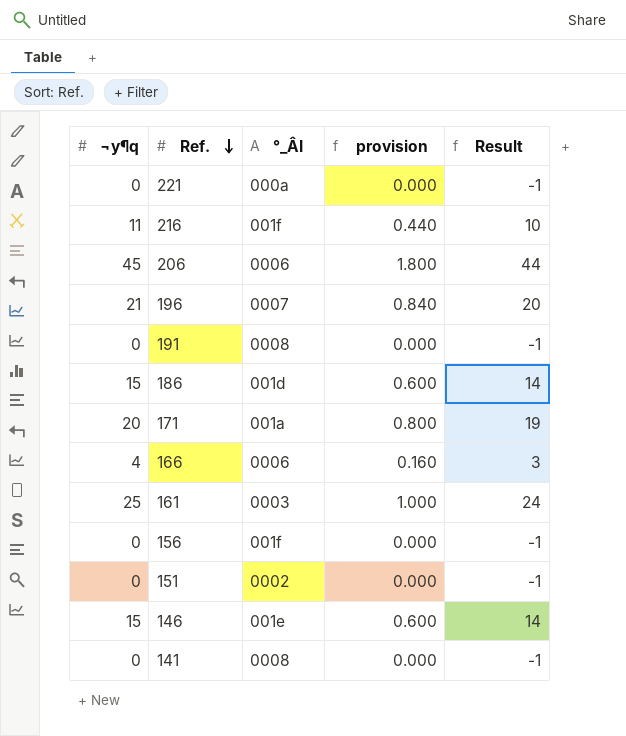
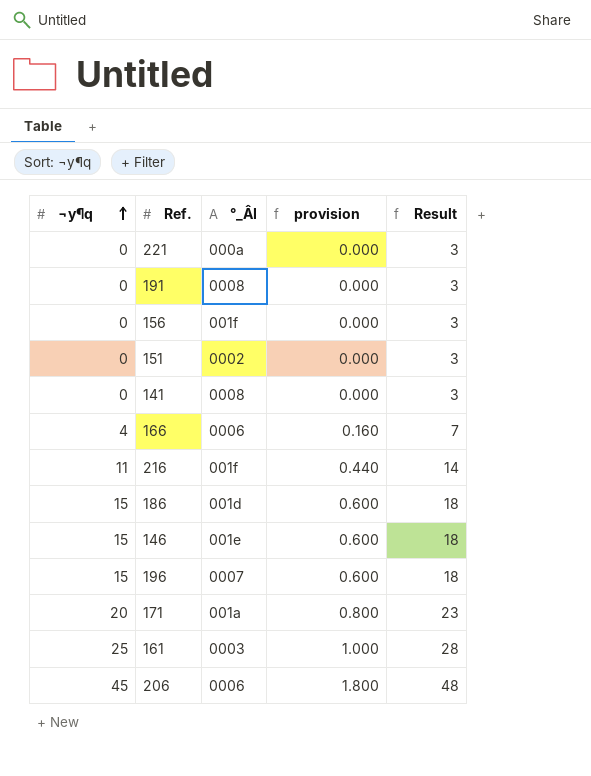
row order: Ref. descending -> ¬y¶q ascending
column Result | formula: [¬y¶q] - 1 -> [¬y¶q] + 3
196 | ¬y¶q: 21 -> 15
196 | provision: 0.840 -> 0.600

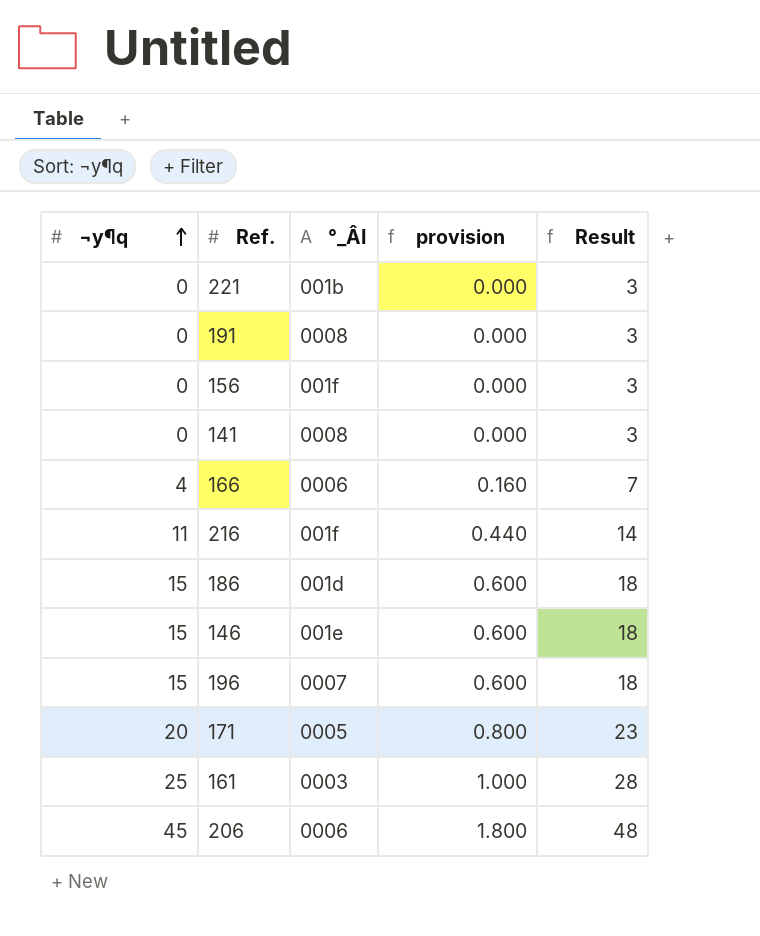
row 151: 0 | 0002 | 0.000 | 3 -> none
221 | °_ÂI: 000a -> 001b
171 | °_ÂI: 001a -> 0005

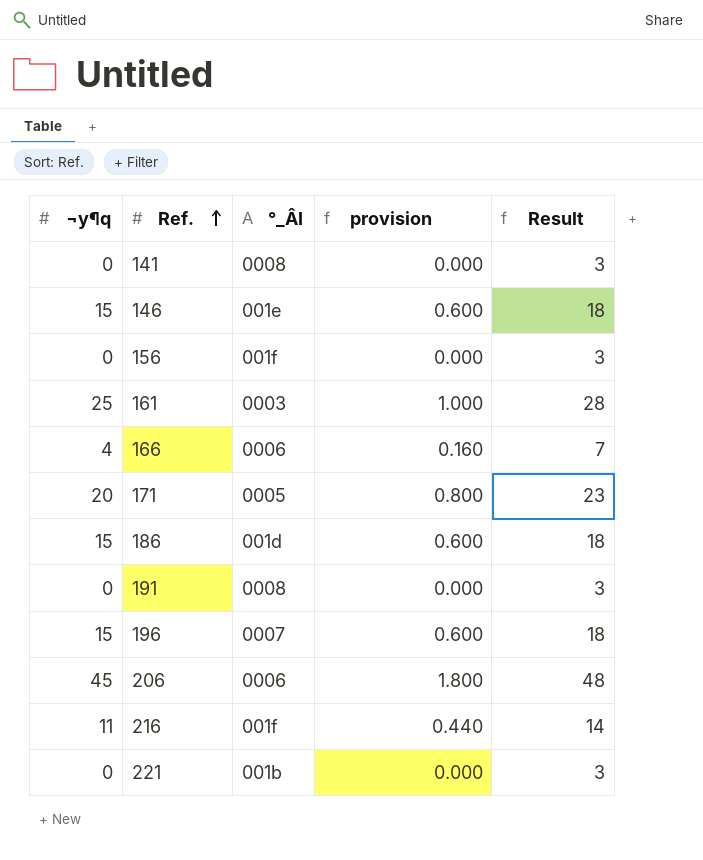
row order: ¬y¶q ascending -> Ref. ascending

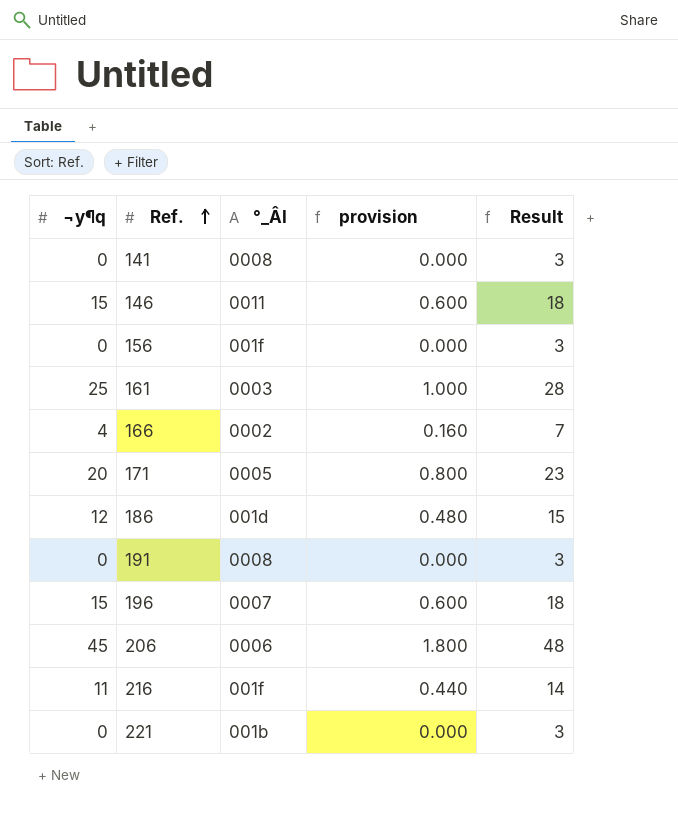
146 | °_ÂI: 001e -> 0011
166 | °_ÂI: 0006 -> 0002
186 | ¬y¶q: 15 -> 12
186 | provision: 0.600 -> 0.480
186 | Result: 18 -> 15

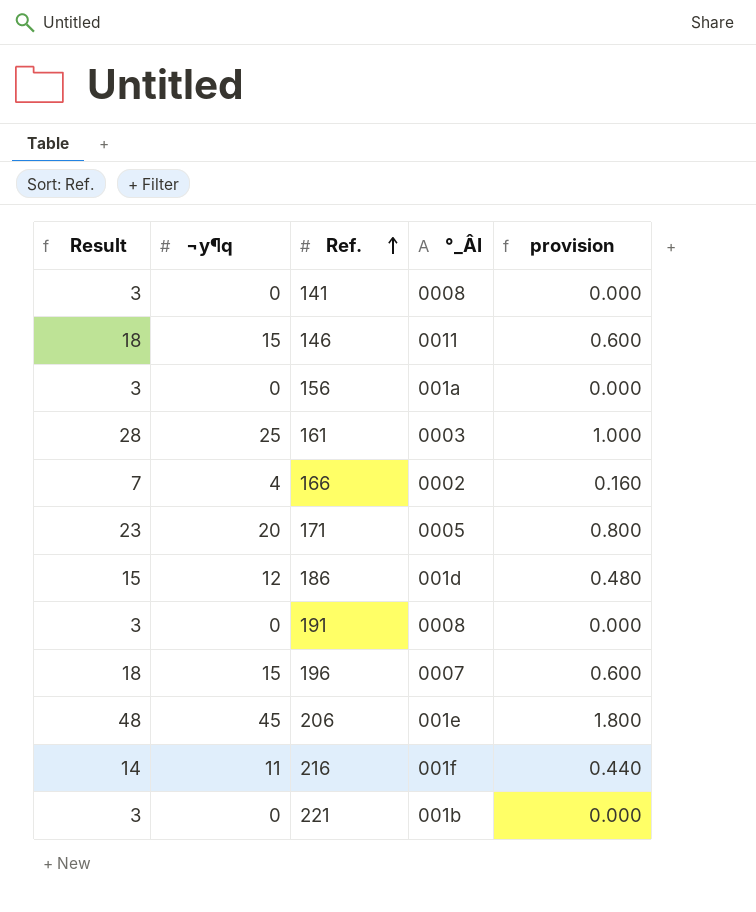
column Result | position: 5 -> 1
156 | °_ÂI: 001f -> 001a
206 | °_ÂI: 0006 -> 001e

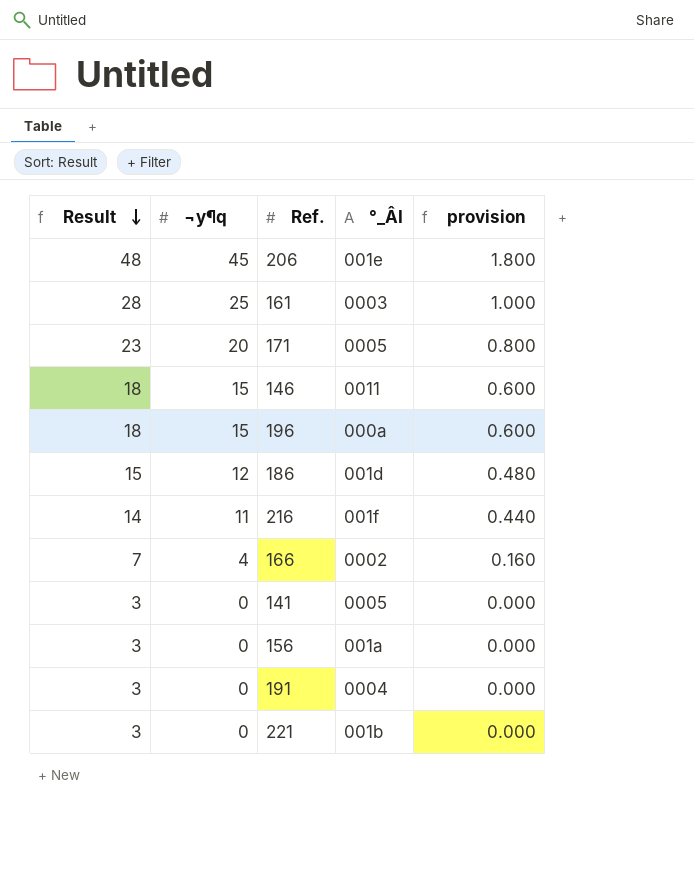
row order: Ref. ascending -> Result descending
196 | °_ÂI: 0007 -> 000a
141 | °_ÂI: 0008 -> 0005
191 | °_ÂI: 0008 -> 0004

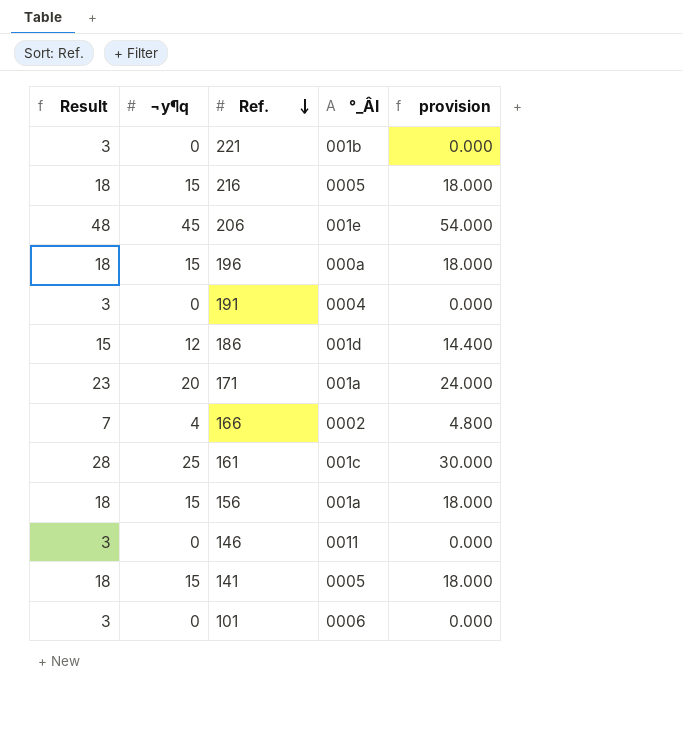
row order: Result descending -> Ref. descending
column provision | formula: [¬y¶q] * 0.04 -> [¬y¶q] * 1.2
216 | Result: 14 -> 18
216 | ¬y¶q: 11 -> 15
216 | °_ÂI: 001f -> 0005
171 | °_ÂI: 0005 -> 001a
161 | °_ÂI: 0003 -> 001c
156 | Result: 3 -> 18
156 | ¬y¶q: 0 -> 15
146 | Result: 18 -> 3
146 | ¬y¶q: 15 -> 0
141 | Result: 3 -> 18
141 | ¬y¶q: 0 -> 15
row 101: none -> 3 | 0 | 0006 | 0.000

